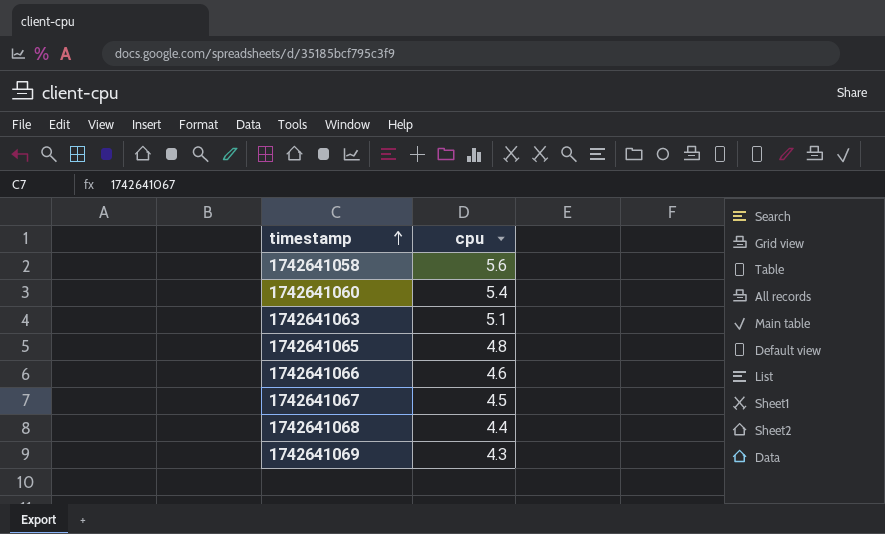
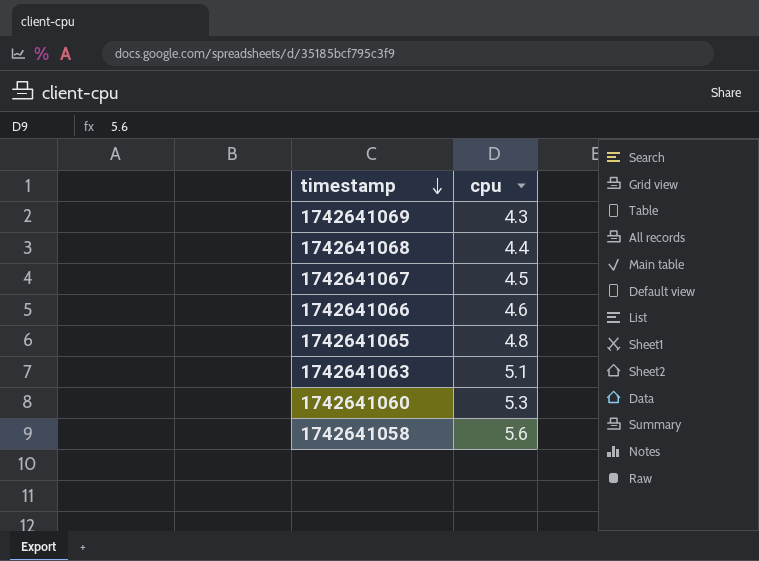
row order: timestamp ascending -> timestamp descending
1742641060 | cpu: 5.4 -> 5.3

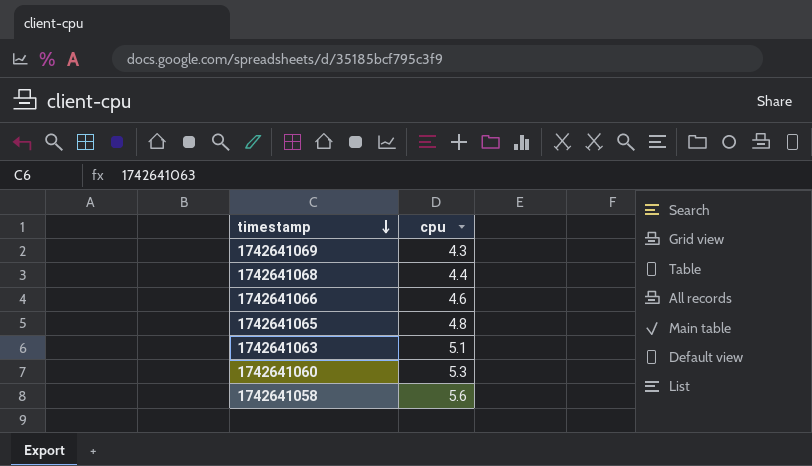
row 1742641067: 4.5 -> none

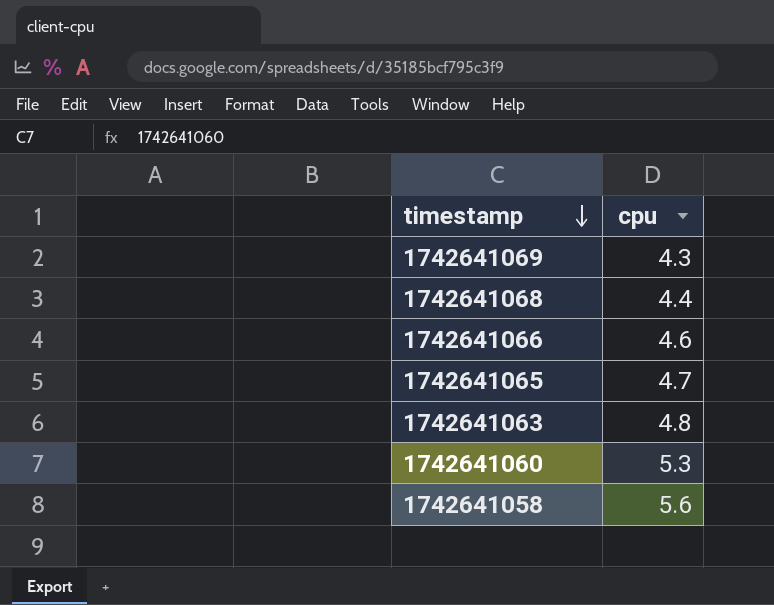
1742641065 | cpu: 4.8 -> 4.7
1742641063 | cpu: 5.1 -> 4.8

